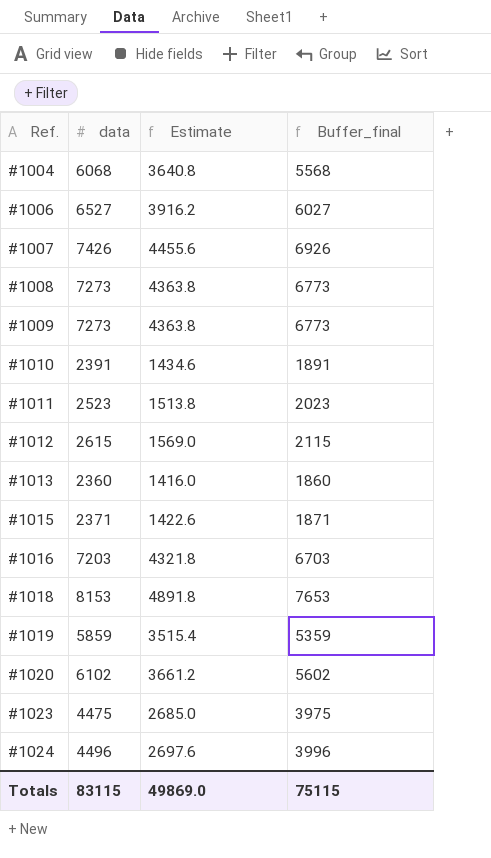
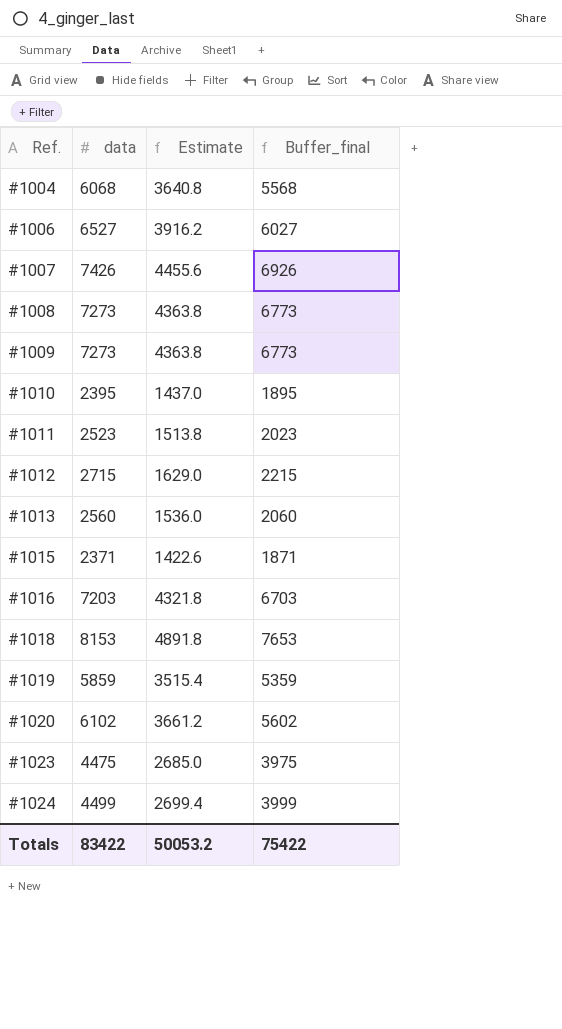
#1010 | data: 2391 -> 2395
#1010 | Estimate: 1434.6 -> 1437.0
#1010 | Buffer_final: 1891 -> 1895
#1012 | data: 2615 -> 2715
#1012 | Estimate: 1569.0 -> 1629.0
#1012 | Buffer_final: 2115 -> 2215
#1013 | data: 2360 -> 2560
#1013 | Estimate: 1416.0 -> 1536.0
#1013 | Buffer_final: 1860 -> 2060
#1024 | data: 4496 -> 4499
#1024 | Estimate: 2697.6 -> 2699.4
#1024 | Buffer_final: 3996 -> 3999
Totals | data: 83115 -> 83422
Totals | Estimate: 49869.0 -> 50053.2
Totals | Buffer_final: 75115 -> 75422

